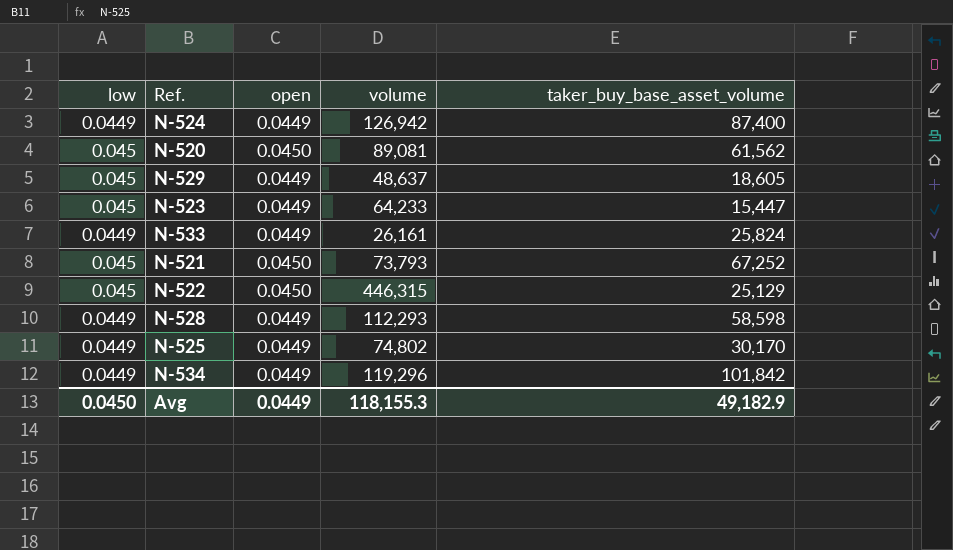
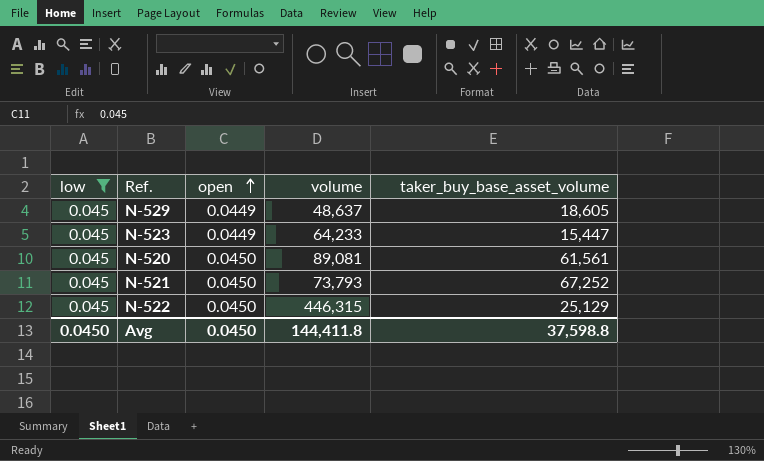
filter: none -> low = 0.045
row order: none -> open ascending
N-520 | taker_buy_base_asset_volume: 61,562 -> 61,561
Avg | open: 0.0449 -> 0.0450
Avg | volume: 118,155.3 -> 144,411.8
Avg | taker_buy_base_asset_volume: 49,182.9 -> 37,598.8

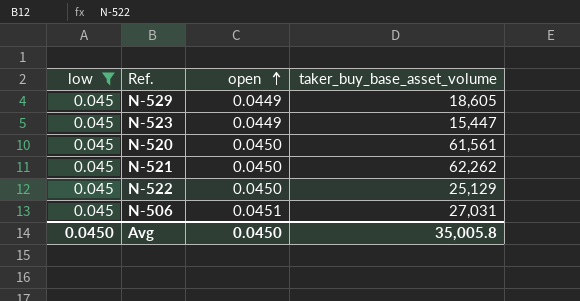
column volume | position: 4 -> none
N-521 | taker_buy_base_asset_volume: 67,252 -> 62,262
row N-506: none -> 0.045 | 0.0451 | 27,031
Avg | taker_buy_base_asset_volume: 37,598.8 -> 35,005.8

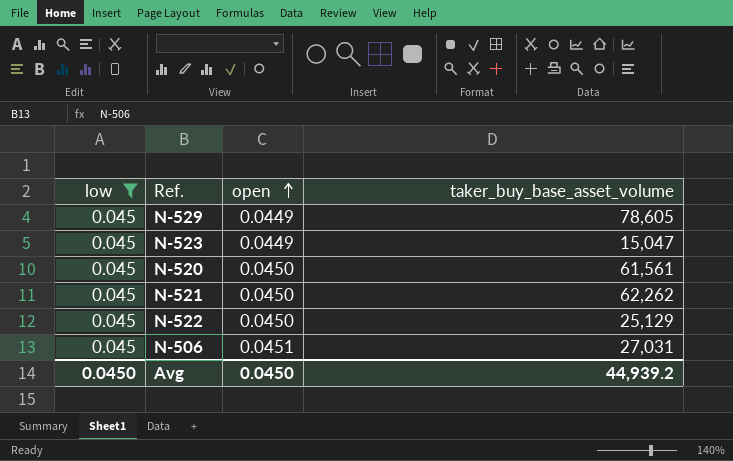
N-529 | taker_buy_base_asset_volume: 18,605 -> 78,605
N-523 | taker_buy_base_asset_volume: 15,447 -> 15,047
Avg | taker_buy_base_asset_volume: 35,005.8 -> 44,939.2

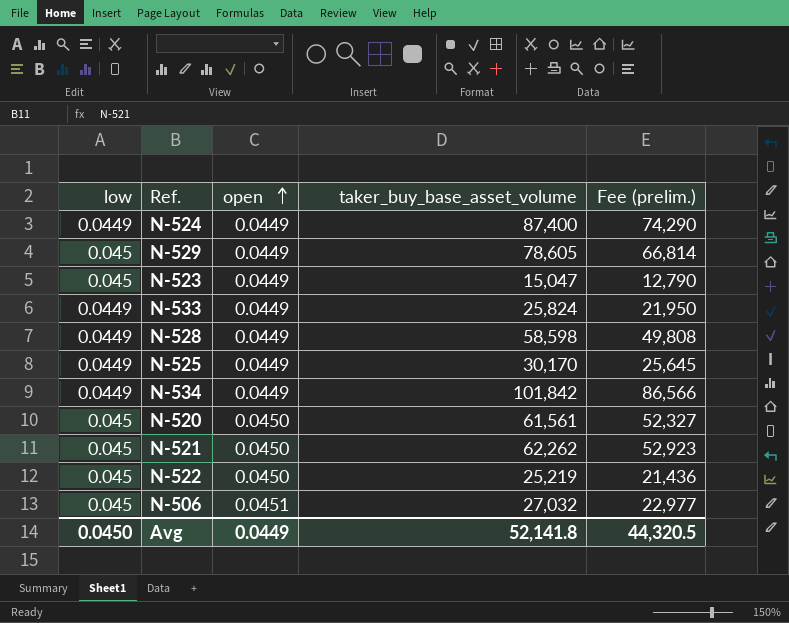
filter: low = 0.045 -> none
column Fee (prelim.) | formula: none -> [taker_buy_base_asset_volume] * 0.85
N-522 | taker_buy_base_asset_volume: 25,129 -> 25,219
N-506 | taker_buy_base_asset_volume: 27,031 -> 27,032
Avg | open: 0.0450 -> 0.0449
Avg | taker_buy_base_asset_volume: 44,939.2 -> 52,141.8

